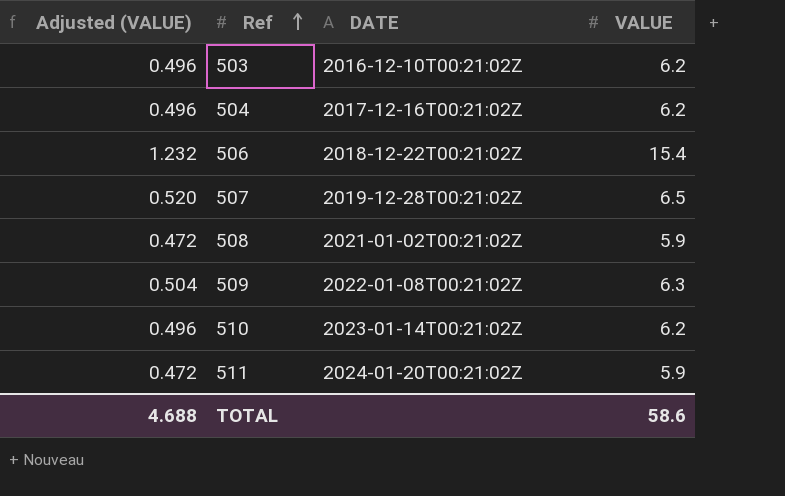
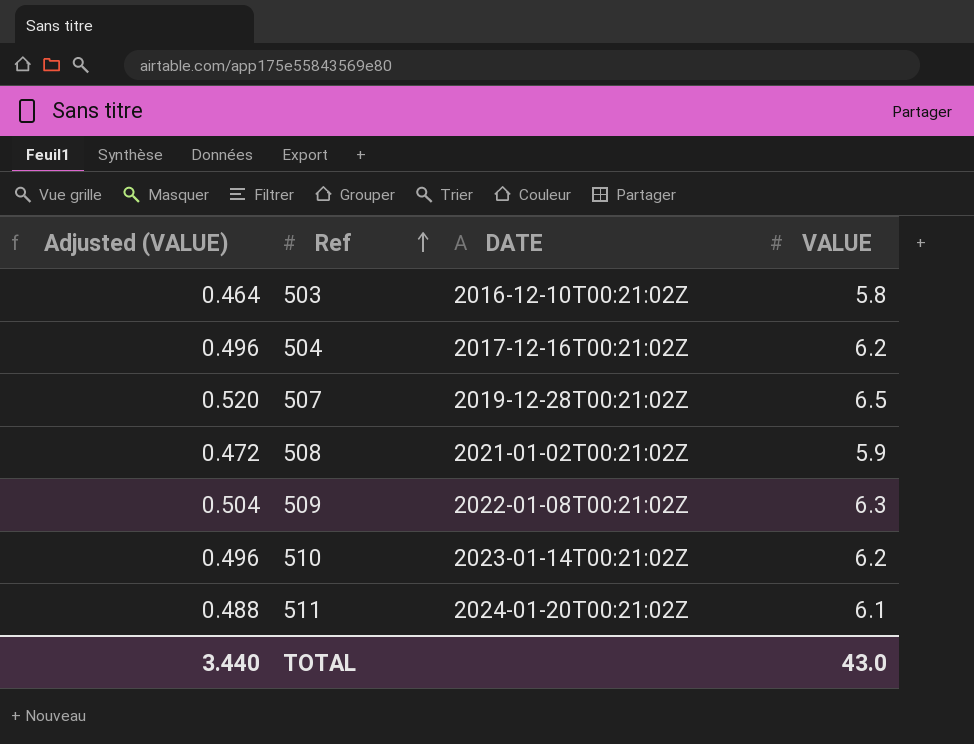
row 506: 1.232 | 2018-12-22T00:21:02Z | 15.4 -> none
503 | Adjusted (VALUE): 0.496 -> 0.464
503 | VALUE: 6.2 -> 5.8
511 | Adjusted (VALUE): 0.472 -> 0.488
511 | VALUE: 5.9 -> 6.1
TOTAL | Adjusted (VALUE): 4.688 -> 3.440
TOTAL | VALUE: 58.6 -> 43.0

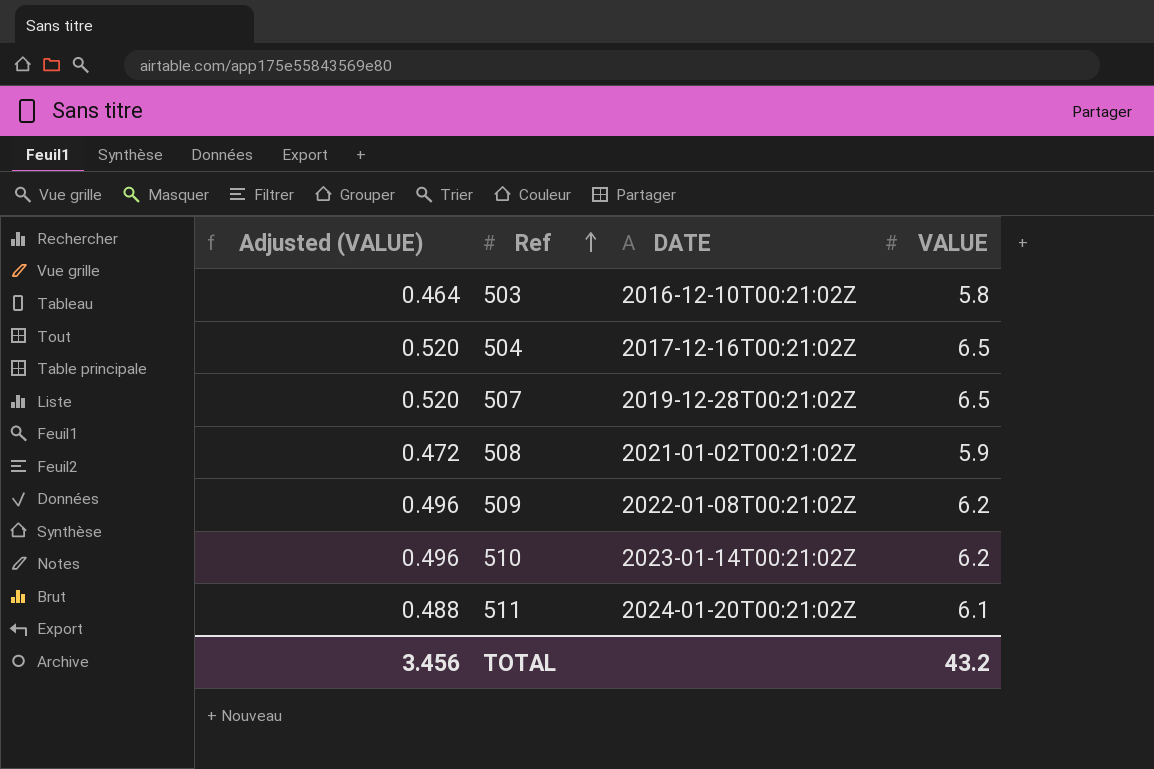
504 | Adjusted (VALUE): 0.496 -> 0.520
504 | VALUE: 6.2 -> 6.5
509 | Adjusted (VALUE): 0.504 -> 0.496
509 | VALUE: 6.3 -> 6.2
TOTAL | Adjusted (VALUE): 3.440 -> 3.456
TOTAL | VALUE: 43.0 -> 43.2

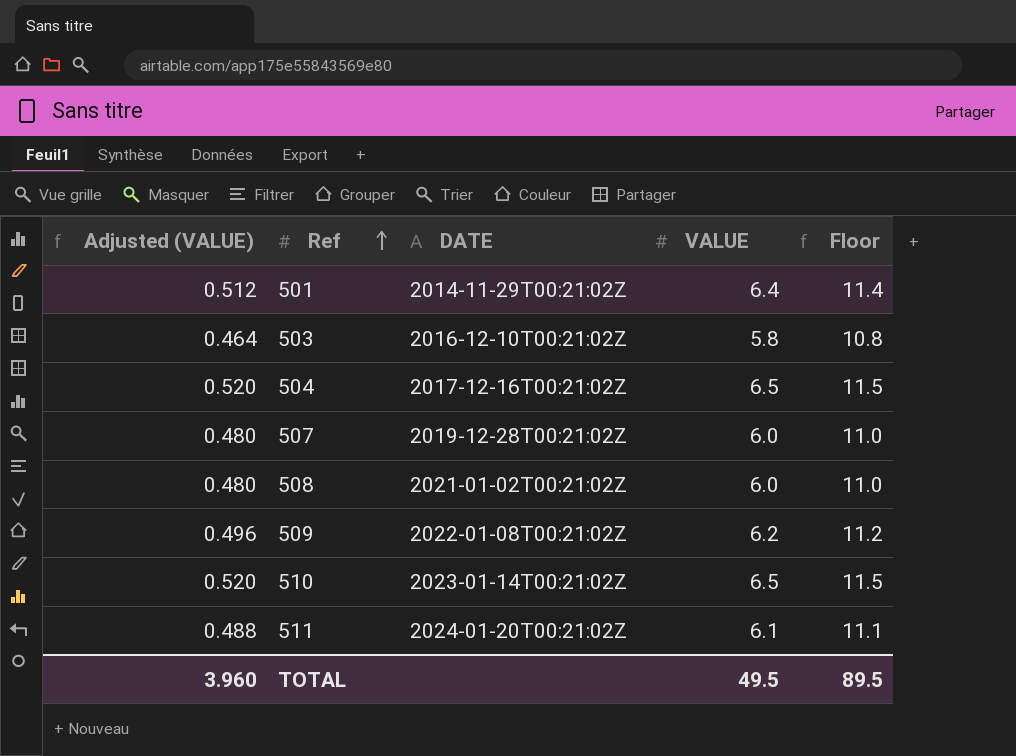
column Floor | formula: none -> [VALUE] + 5
row 501: none -> 0.512 | 2014-11-29T00:21:02Z | 6.4 | 11.4
507 | Adjusted (VALUE): 0.520 -> 0.480
507 | VALUE: 6.5 -> 6.0
508 | Adjusted (VALUE): 0.472 -> 0.480
508 | VALUE: 5.9 -> 6.0
510 | Adjusted (VALUE): 0.496 -> 0.520
510 | VALUE: 6.2 -> 6.5
TOTAL | Adjusted (VALUE): 3.456 -> 3.960
TOTAL | VALUE: 43.2 -> 49.5

